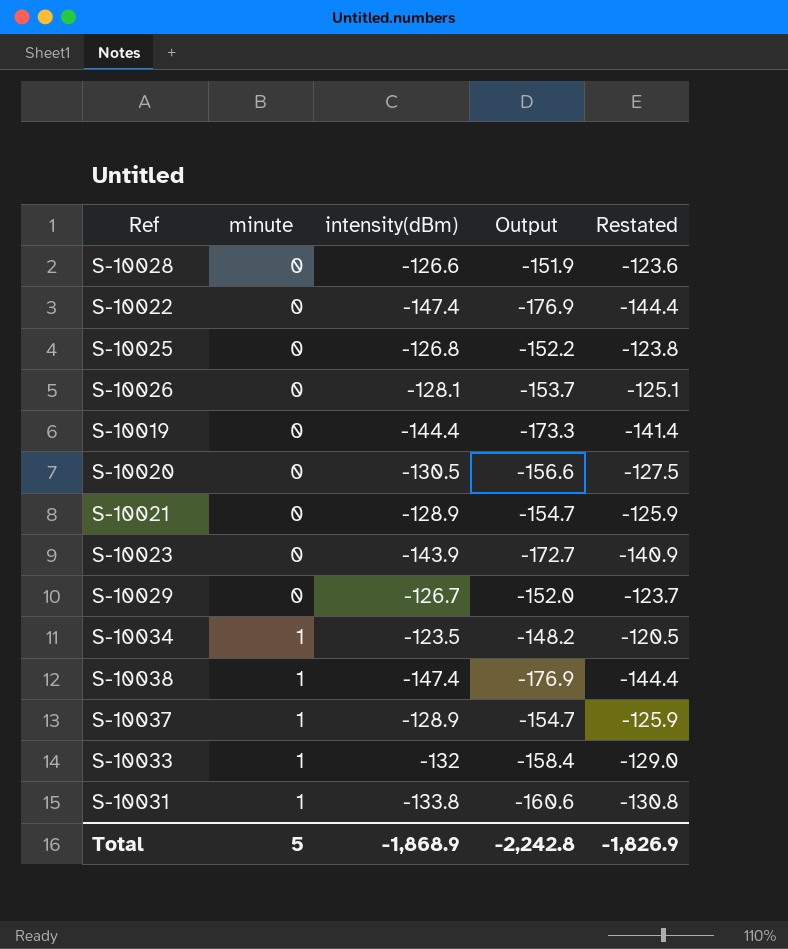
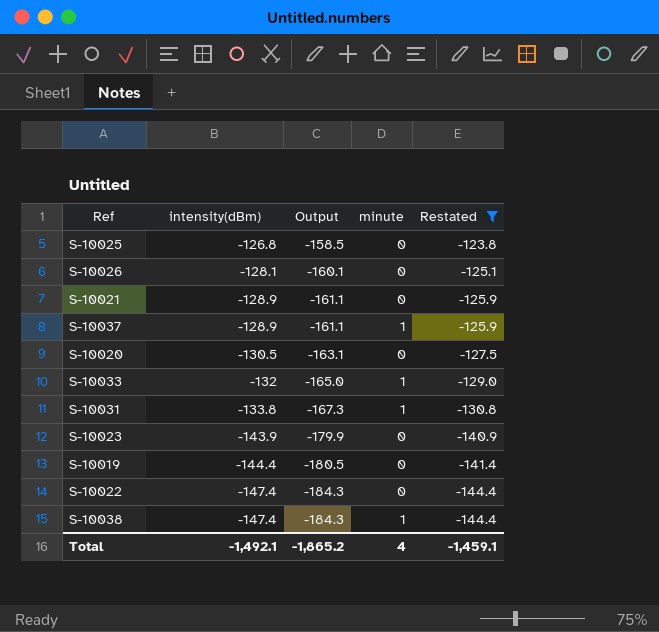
filter: none -> Restated <= -123.8
row order: minute ascending -> intensity(dBm) descending
column Output | formula: [intensity(dBm)] * 1.2 -> [intensity(dBm)] * 1.25
column minute | position: 2 -> 4
Total | intensity(dBm): -1,868.9 -> -1,492.1
Total | Output: -2,242.8 -> -1,865.2
Total | minute: 5 -> 4
Total | Restated: -1,826.9 -> -1,459.1

